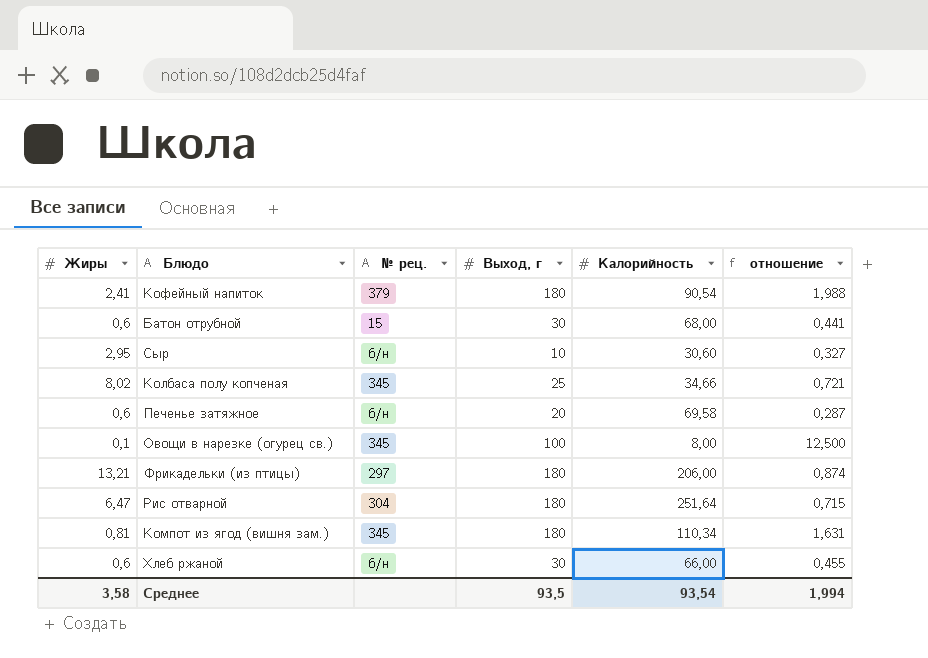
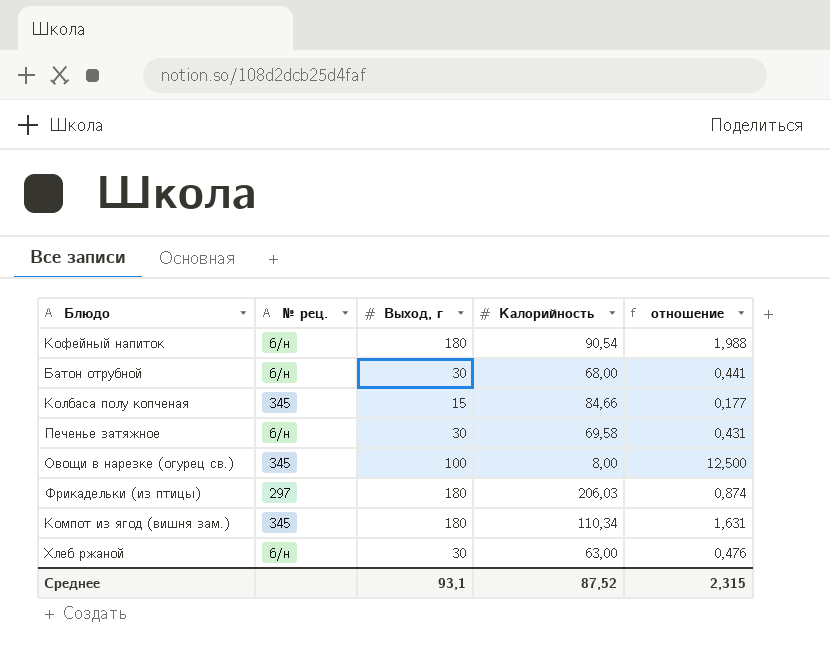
column Жиры | position: 1 -> none
row Сыр: 2,95 | б/н | 10 | 30,60 | 0,327 -> none
row Рис отварной: 6,47 | 304 | 180 | 251,64 | 0,715 -> none
Кофейный напиток | № рец.: 379 -> б/н
Батон отрубной | № рец.: 15 -> б/н
Колбаса полу копченая | Выход, г: 25 -> 15
Колбаса полу копченая | Калорийность: 34,66 -> 84,66
Колбаса полу копченая | отношение: 0,721 -> 0,177
Печенье затяжное | Выход, г: 20 -> 30
Печенье затяжное | отношение: 0,287 -> 0,431
Фрикадельки (из птицы) | Калорийность: 206,00 -> 206,03
Хлеб ржаной | Калорийность: 66,00 -> 63,00
Хлеб ржаной | отношение: 0,455 -> 0,476
Среднее | Выход, г: 93,5 -> 93,1
Среднее | Калорийность: 93,54 -> 87,52
Среднее | отношение: 1,994 -> 2,315

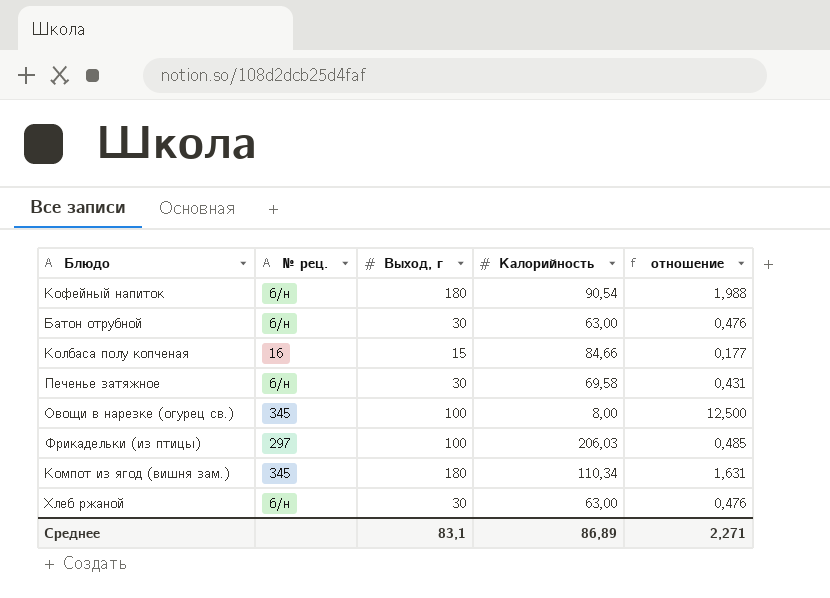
Батон отрубной | Калорийность: 68,00 -> 63,00
Батон отрубной | отношение: 0,441 -> 0,476
Колбаса полу копченая | № рец.: 345 -> 16
Фрикадельки (из птицы) | Выход, г: 180 -> 100
Фрикадельки (из птицы) | отношение: 0,874 -> 0,485
Среднее | Выход, г: 93,1 -> 83,1
Среднее | Калорийность: 87,52 -> 86,89
Среднее | отношение: 2,315 -> 2,271

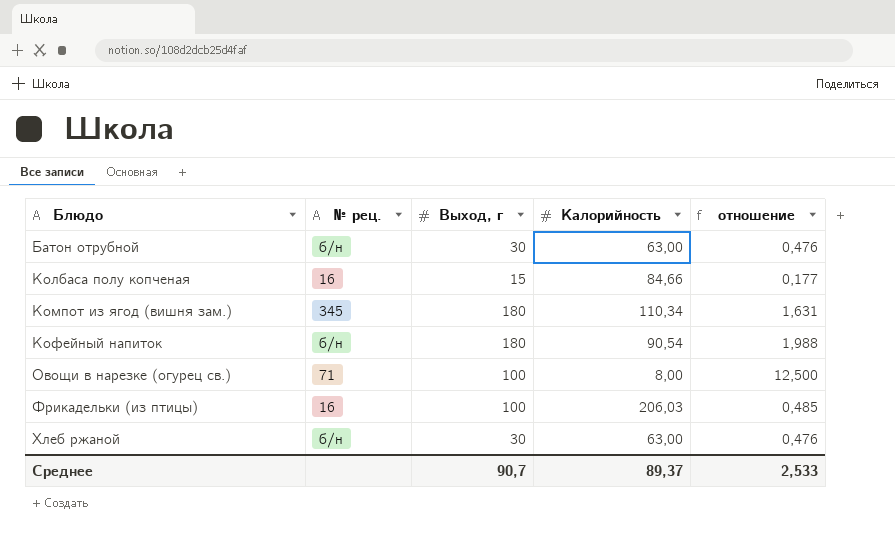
row order: none -> Блюдо ascending
row Печенье затяжное: б/н | 30 | 69,58 | 0,431 -> none
Овощи в нарезке (огурец св.) | № рец.: 345 -> 71
Фрикадельки (из птицы) | № рец.: 297 -> 16
Среднее | Выход, г: 83,1 -> 90,7
Среднее | Калорийность: 86,89 -> 89,37
Среднее | отношение: 2,271 -> 2,533

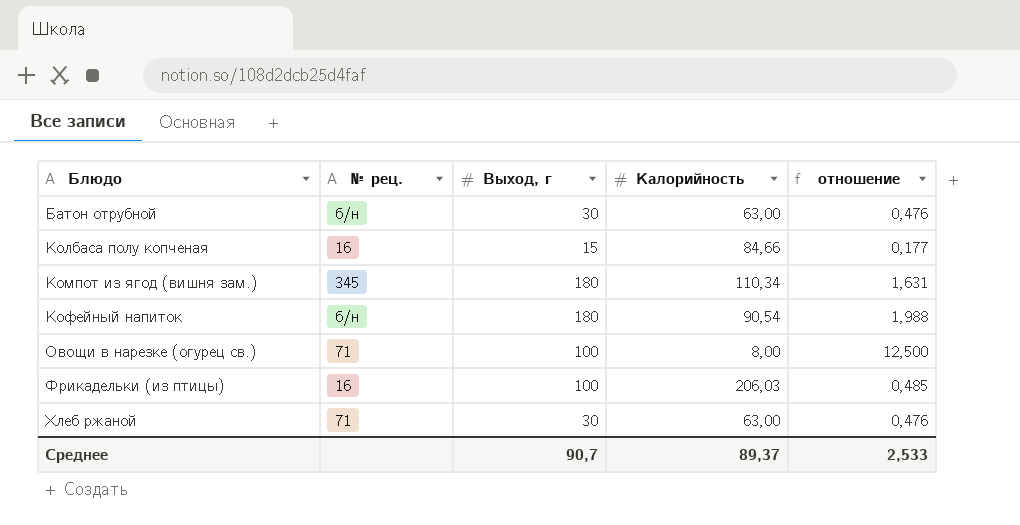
Хлеб ржаной | № рец.: б/н -> 71

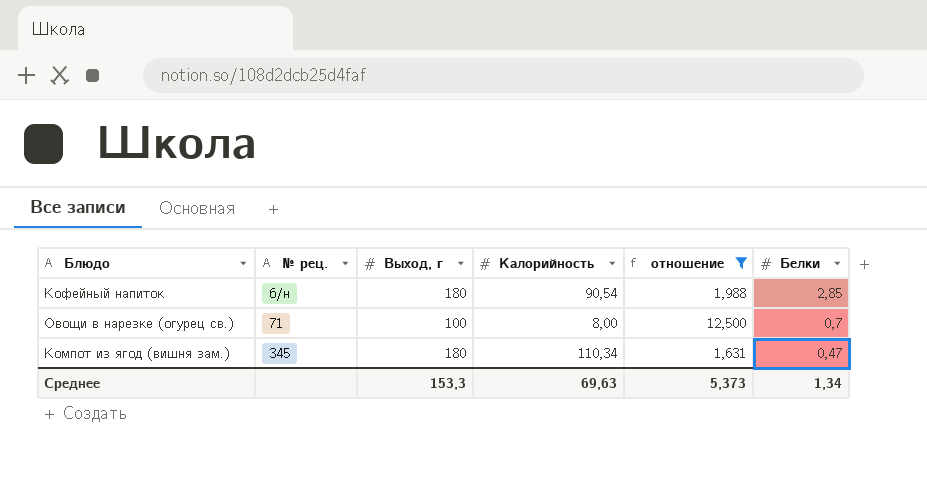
filter: none -> отношение >= 1,631
row order: Блюдо ascending -> Белки descending
column Белки | position: none -> 6
Среднее | Выход, г: 90,7 -> 153,3
Среднее | Калорийность: 89,37 -> 69,63
Среднее | отношение: 2,533 -> 5,373

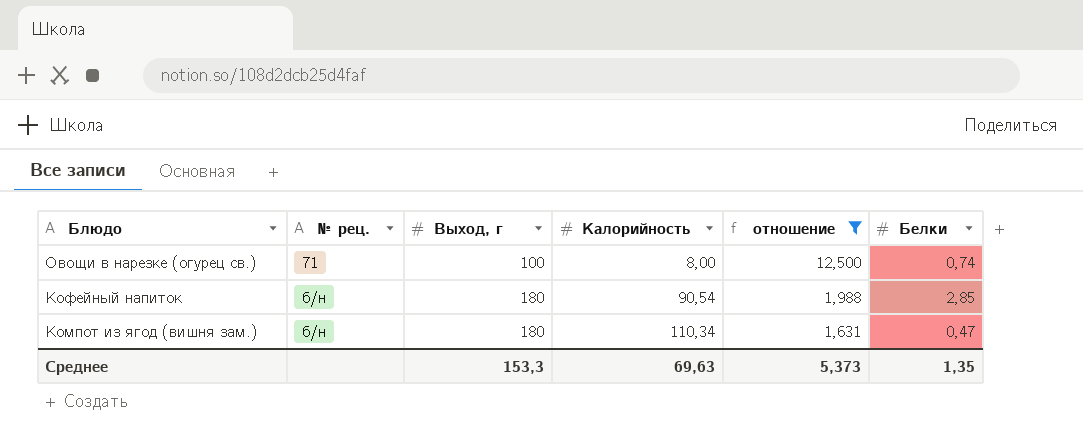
row order: Белки descending -> Блюдо descending
Овощи в нарезке (огурец св.) | Белки: 0,7 -> 0,74
Компот из ягод (вишня зам.) | № рец.: 345 -> б/н
Среднее | Белки: 1,34 -> 1,35

